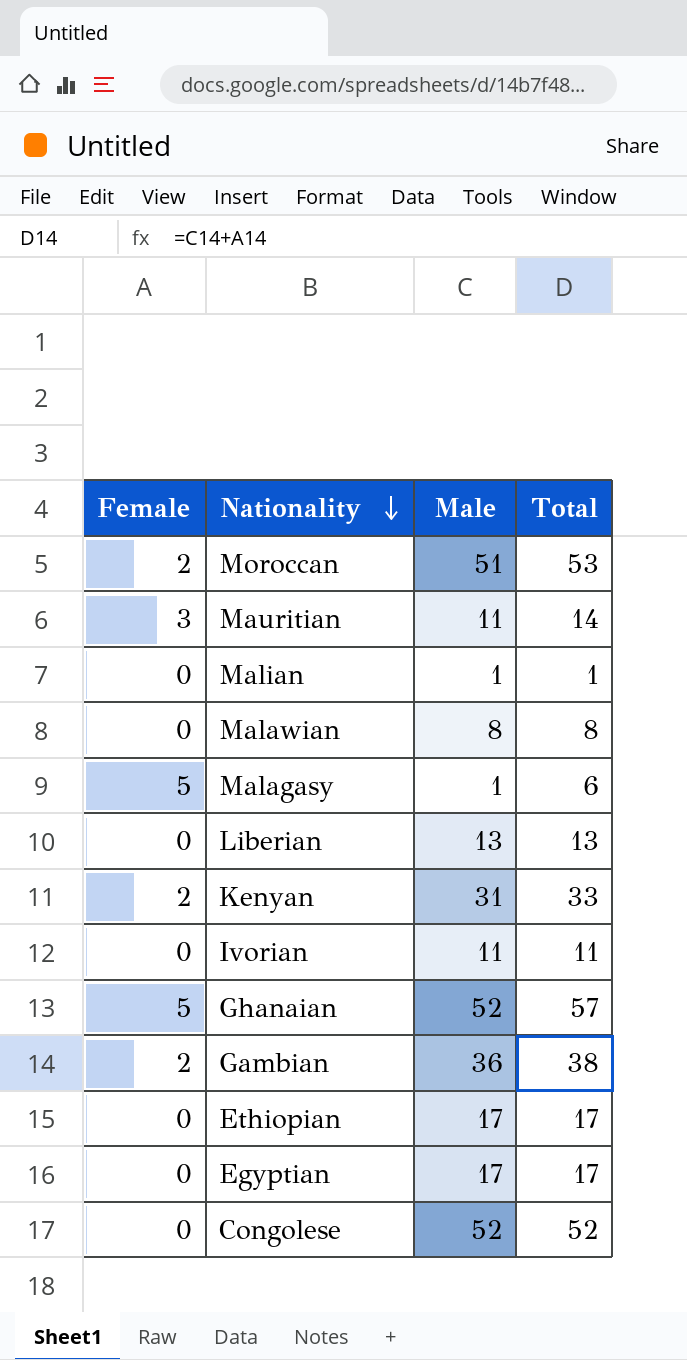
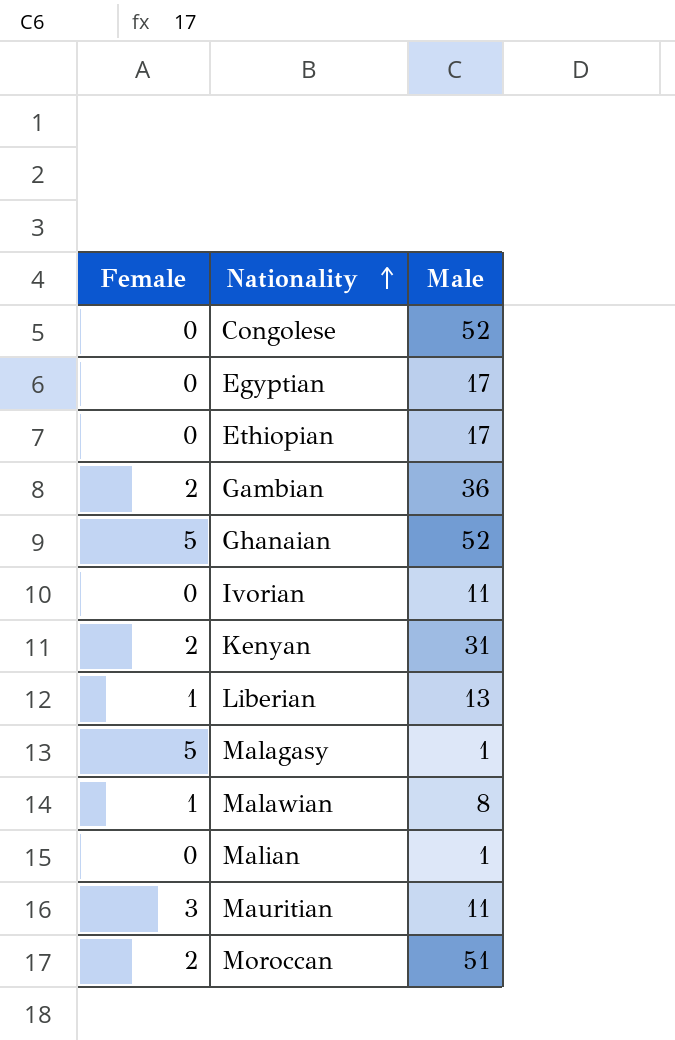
row order: Nationality descending -> Nationality ascending
column Total | formula: [Female] + [Male] -> none
Liberian | Female: 0 -> 1
Malawian | Female: 0 -> 1

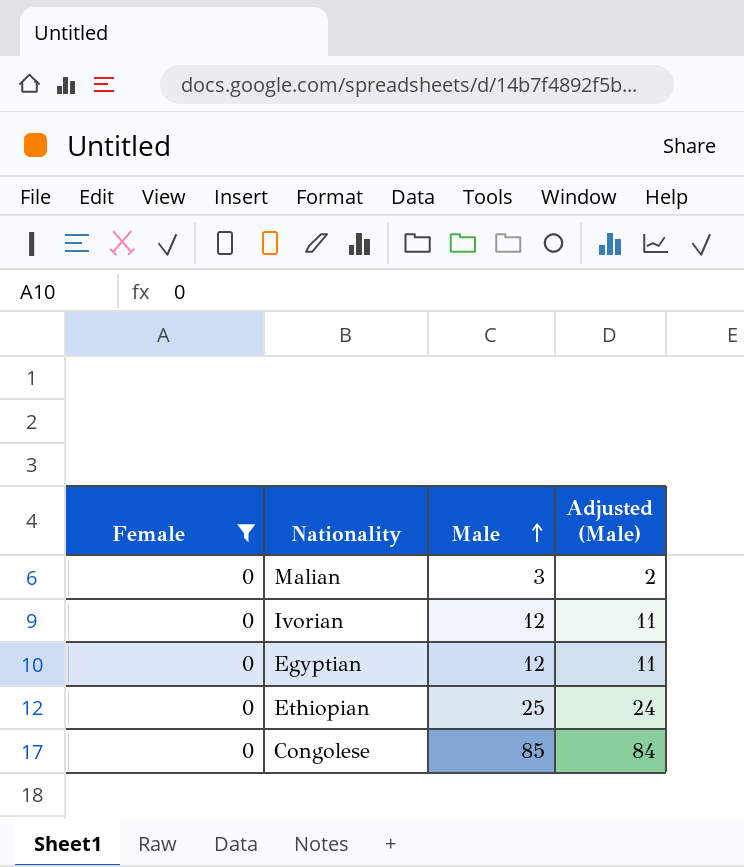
filter: none -> Female = 0
row order: Nationality ascending -> Male ascending
column Adjusted (Male) | formula: none -> [Male] - 1
Malian | Male: 1 -> 3
Ivorian | Male: 11 -> 12
Egyptian | Male: 17 -> 12
Ethiopian | Male: 17 -> 25
Congolese | Male: 52 -> 85

